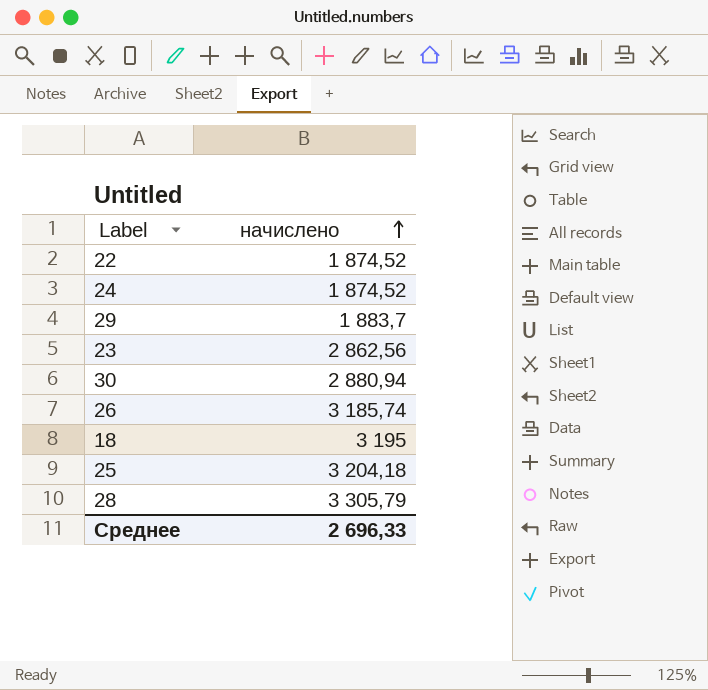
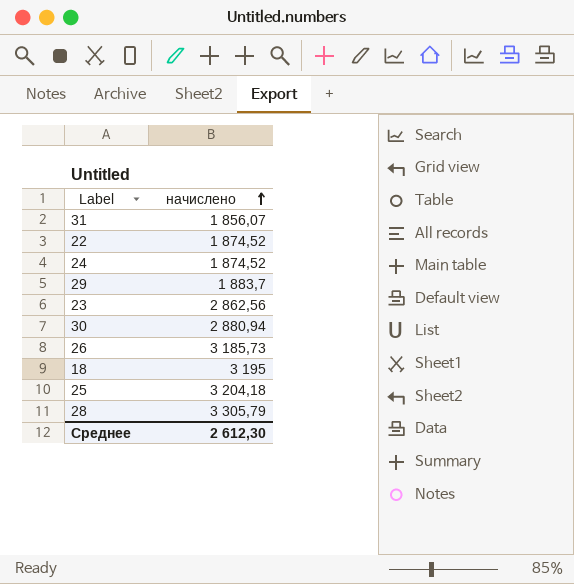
row 31: none -> 1 856,07
26 | начислено: 3 185,74 -> 3 185,73
Среднее | начислено: 2 696,33 -> 2 612,30

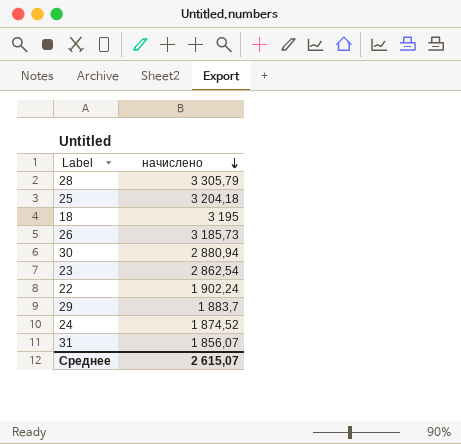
row order: начислено ascending -> начислено descending
23 | начислено: 2 862,56 -> 2 862,54
22 | начислено: 1 874,52 -> 1 902,24
Среднее | начислено: 2 612,30 -> 2 615,07

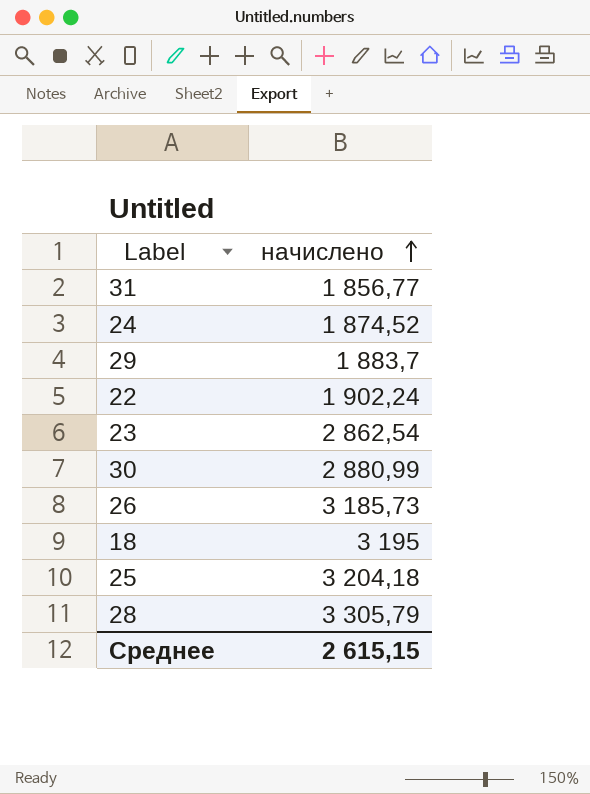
row order: начислено descending -> начислено ascending
31 | начислено: 1 856,07 -> 1 856,77
30 | начислено: 2 880,94 -> 2 880,99
Среднее | начислено: 2 615,07 -> 2 615,15

